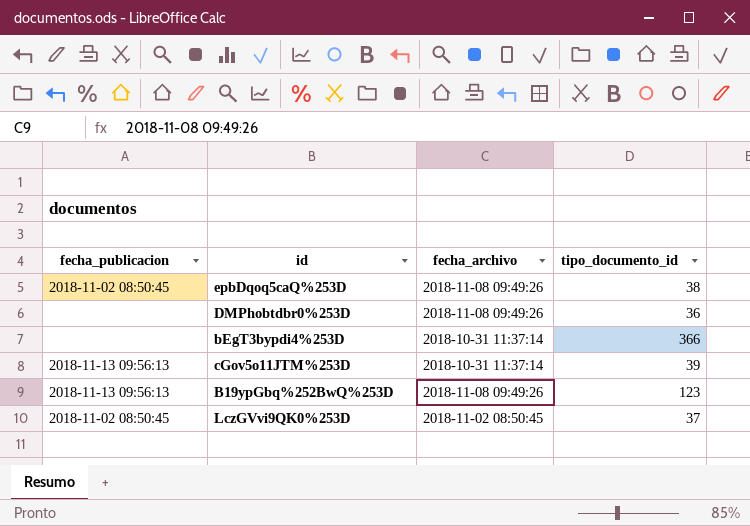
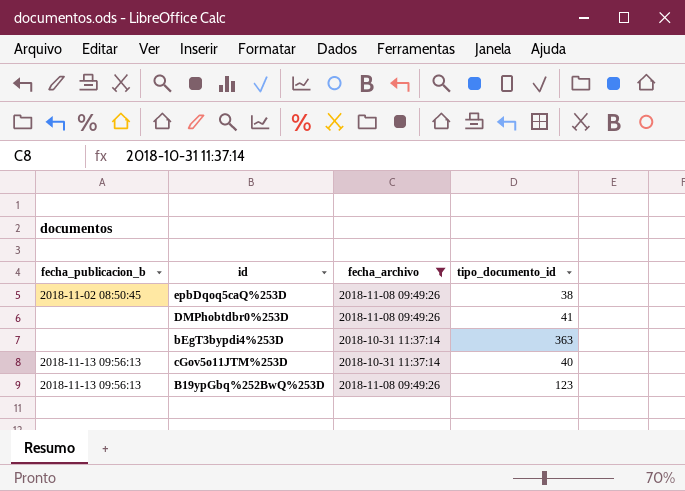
filter: none -> fecha_archivo != 2018-11-02 08:50:45
column name: fecha_publicacion -> fecha_publicacion_b
DMPhobtdbr0%253D | tipo_documento_id: 36 -> 41
bEgT3bypdi4%253D | tipo_documento_id: 366 -> 363
cGov5o11JTM%253D | tipo_documento_id: 39 -> 40

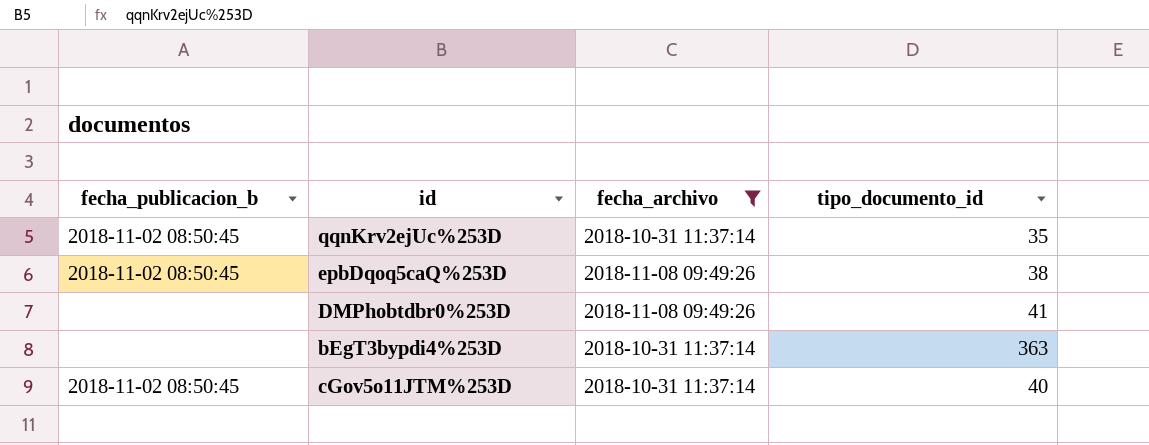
row B19ypGbq%252BwQ%253D: 2018-11-13 09:56:13 | 2018-11-08 09:49:26 | 123 -> none
row qqnKrv2ejUc%253D: none -> 2018-11-02 08:50:45 | 2018-10-31 11:37:14 | 35
cGov5o11JTM%253D | fecha_publicacion_b: 2018-11-13 09:56:13 -> 2018-11-02 08:50:45

